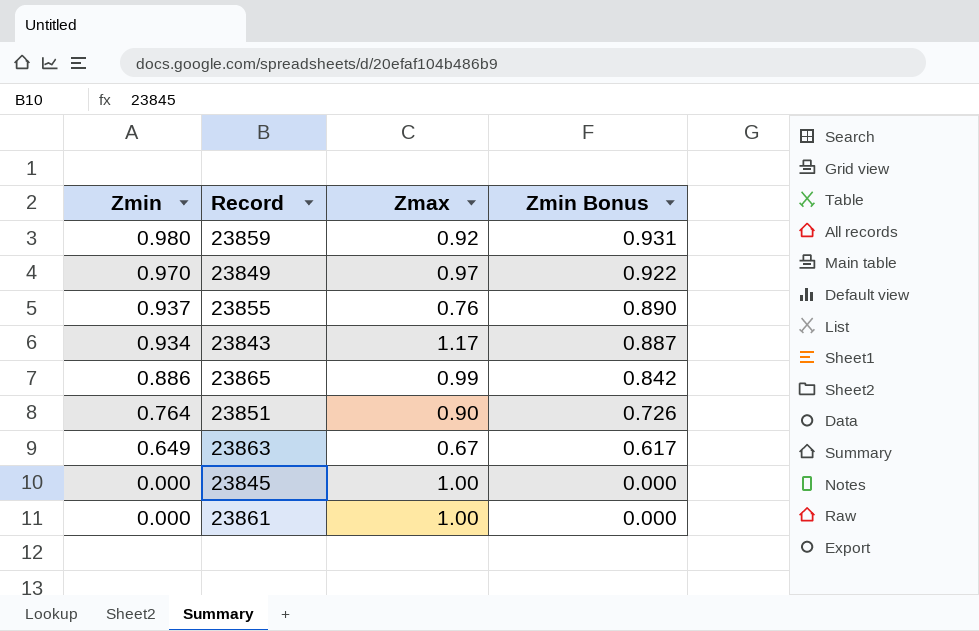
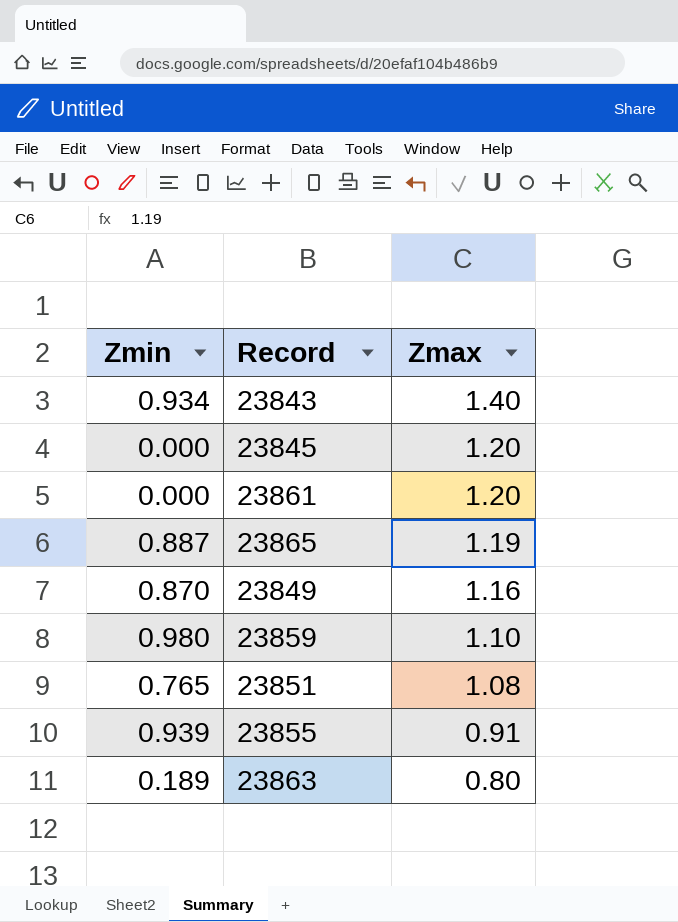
row order: Zmin descending -> Zmax descending
column Zmin Bonus | formula: [Zmin] * 0.95 -> none
23843 | Zmax: 1.17 -> 1.40
23845 | Zmax: 1.00 -> 1.20
23861 | Zmax: 1.00 -> 1.20
23865 | Zmin: 0.886 -> 0.887
23865 | Zmax: 0.99 -> 1.19
23849 | Zmin: 0.970 -> 0.870
23849 | Zmax: 0.97 -> 1.16
23859 | Zmax: 0.92 -> 1.10
23851 | Zmin: 0.764 -> 0.765
23851 | Zmax: 0.90 -> 1.08
23855 | Zmin: 0.937 -> 0.939
23855 | Zmax: 0.76 -> 0.91
23863 | Zmin: 0.649 -> 0.189
23863 | Zmax: 0.67 -> 0.80

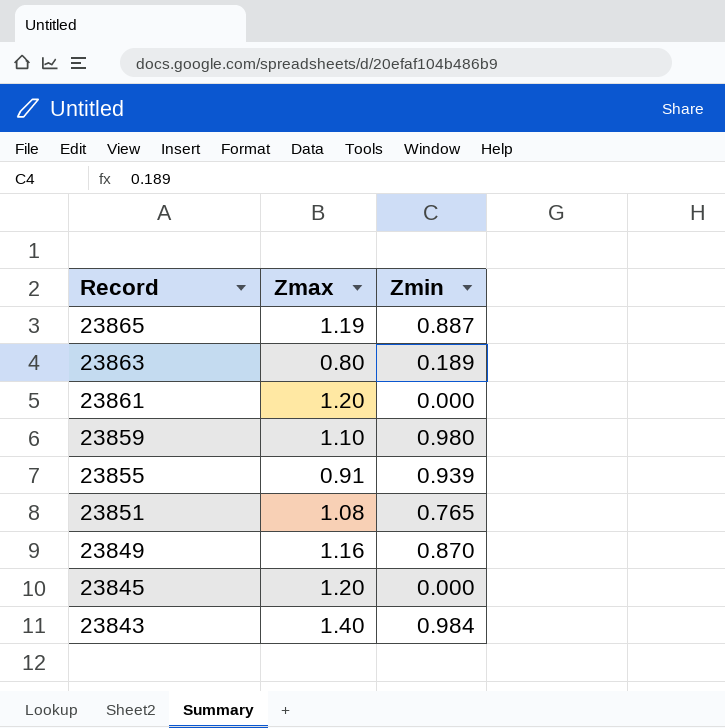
row order: Zmax descending -> Record descending
column Zmin | position: 1 -> 3
23843 | Zmin: 0.934 -> 0.984

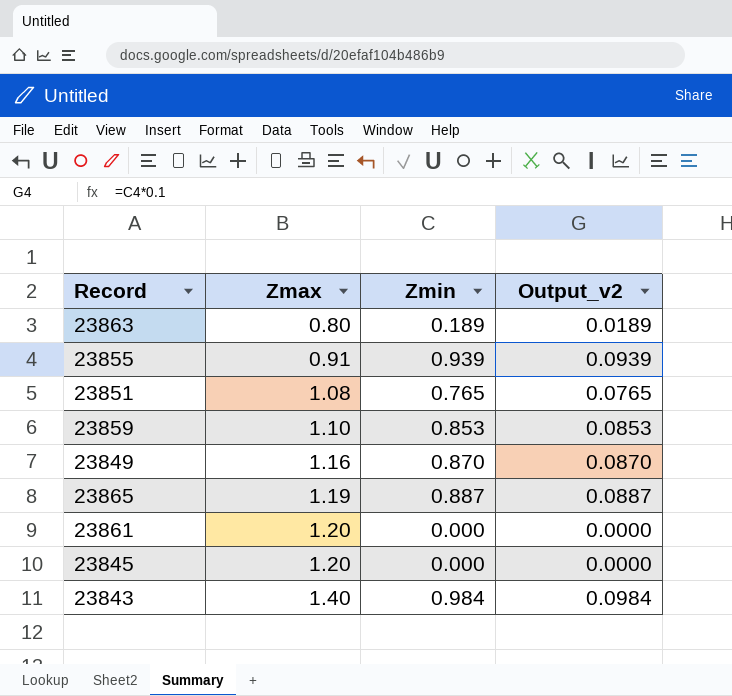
row order: Record descending -> Zmax ascending
column Output_v2 | formula: none -> [Zmin] * 0.1
23859 | Zmin: 0.980 -> 0.853

